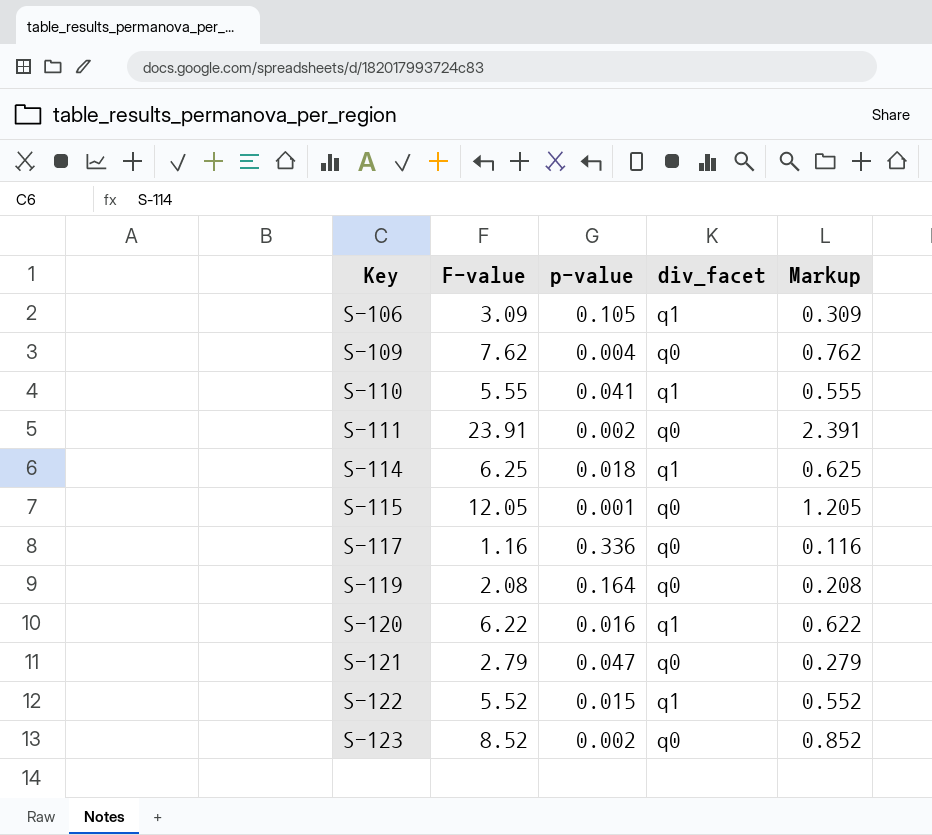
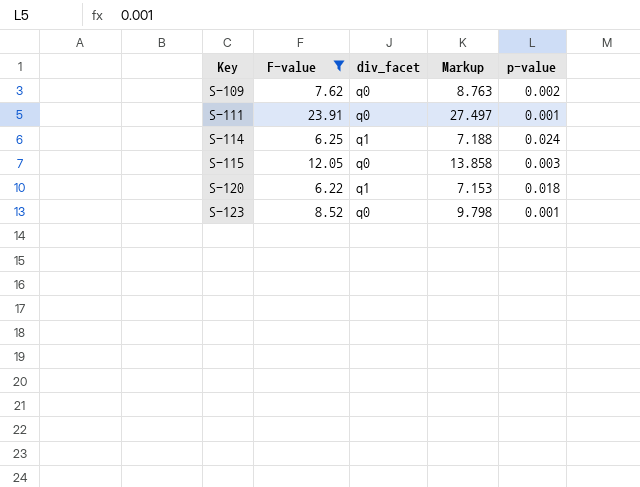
filter: none -> F-value >= 6.22
column Markup | formula: [F-value] * 0.1 -> [F-value] * 1.15
column p-value | position: 3 -> 5
S-109 | p-value: 0.004 -> 0.002
S-111 | p-value: 0.002 -> 0.001
S-114 | p-value: 0.018 -> 0.024
S-115 | p-value: 0.001 -> 0.003
S-120 | p-value: 0.016 -> 0.018
S-123 | p-value: 0.002 -> 0.001

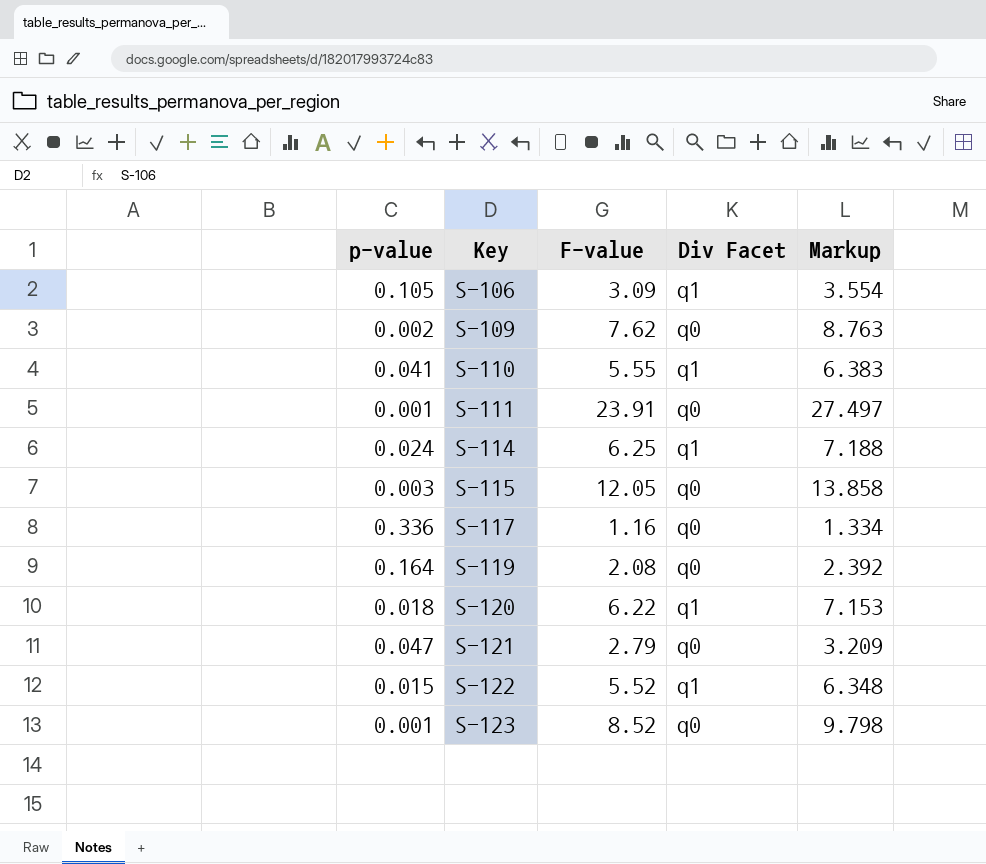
filter: F-value >= 6.22 -> none
column p-value | position: 5 -> 1
column name: div_facet -> Div Facet

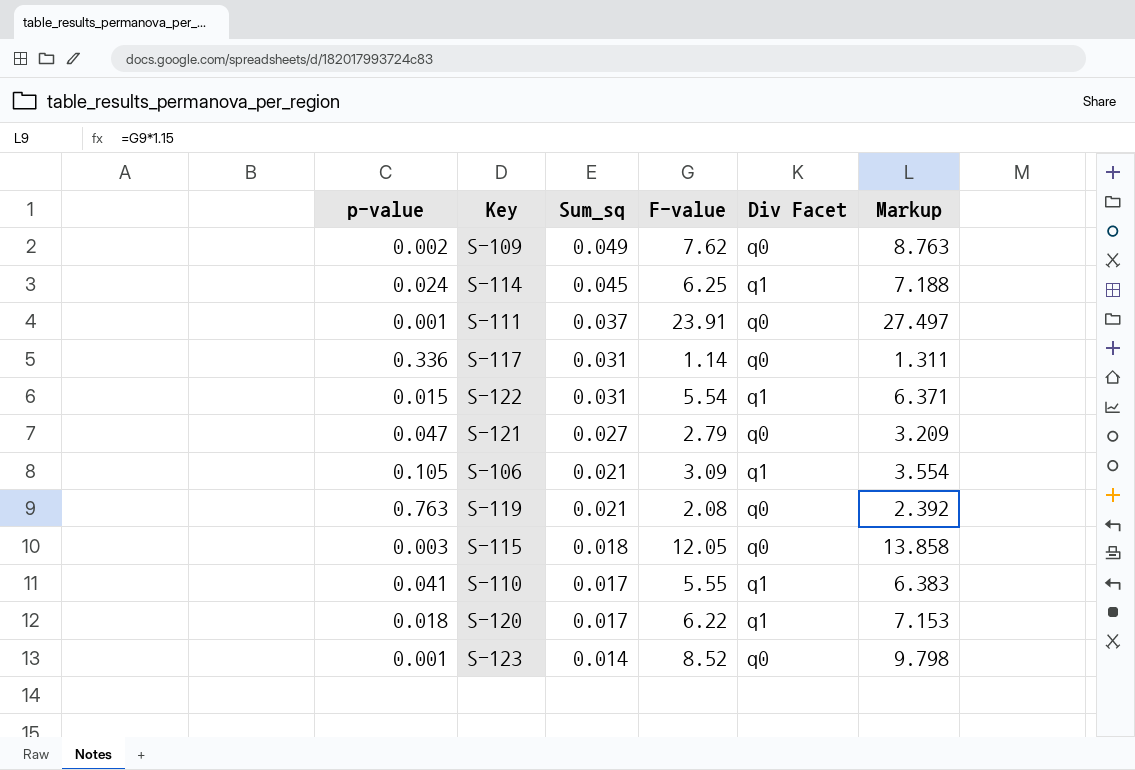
row order: Key ascending -> Sum_sq descending
column Sum_sq | position: none -> 3
S-117 | F-value: 1.16 -> 1.14
S-117 | Markup: 1.334 -> 1.311
S-122 | F-value: 5.52 -> 5.54
S-122 | Markup: 6.348 -> 6.371
S-119 | p-value: 0.164 -> 0.763

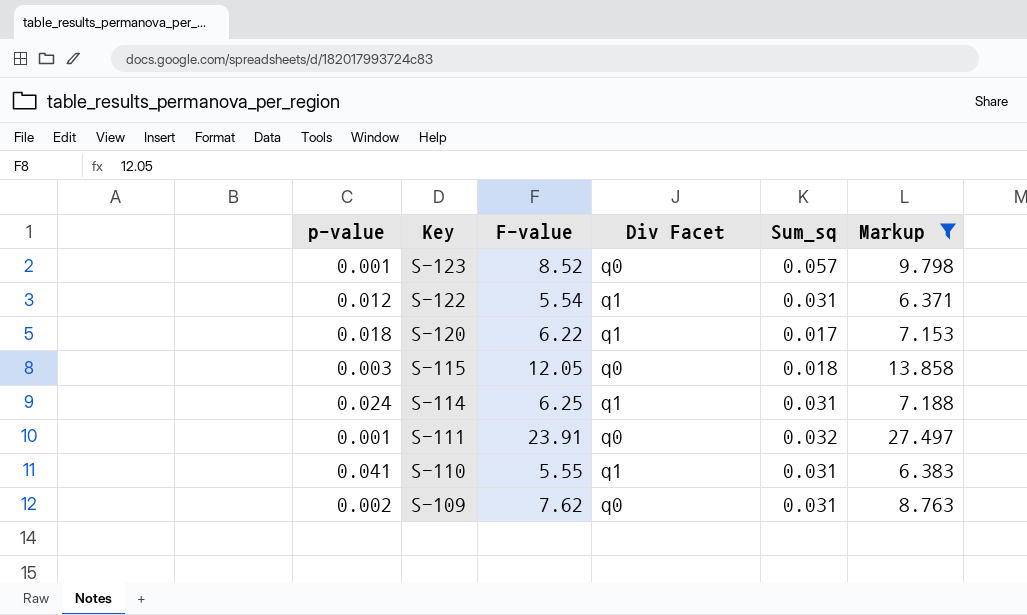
filter: none -> Markup >= 6.371
row order: Sum_sq descending -> Key descending
column Sum_sq | position: 3 -> 5
S-123 | Sum_sq: 0.014 -> 0.057
S-122 | p-value: 0.015 -> 0.012
S-114 | Sum_sq: 0.045 -> 0.031
S-111 | Sum_sq: 0.037 -> 0.032
S-110 | Sum_sq: 0.017 -> 0.031
S-109 | Sum_sq: 0.049 -> 0.031

